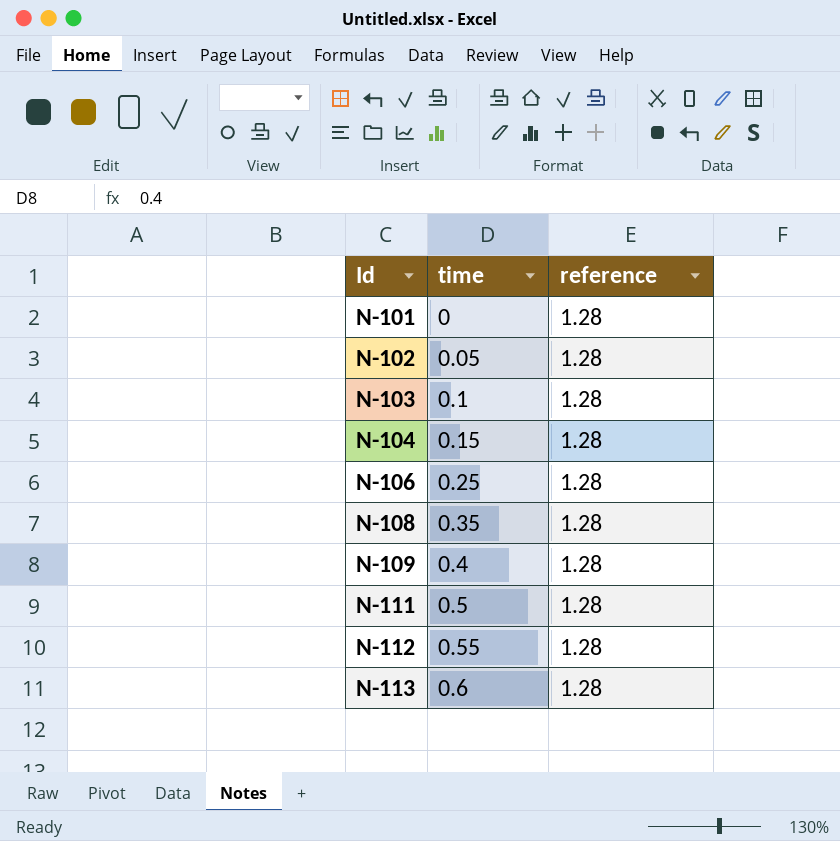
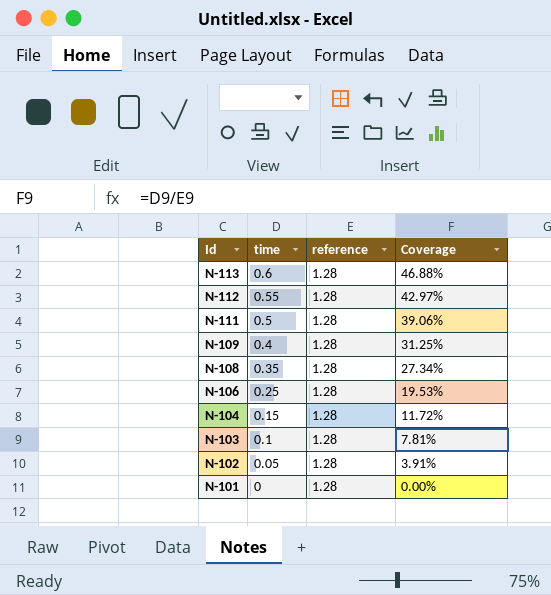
row order: Id ascending -> Id descending
column Coverage | formula: none -> [time] / [reference]

